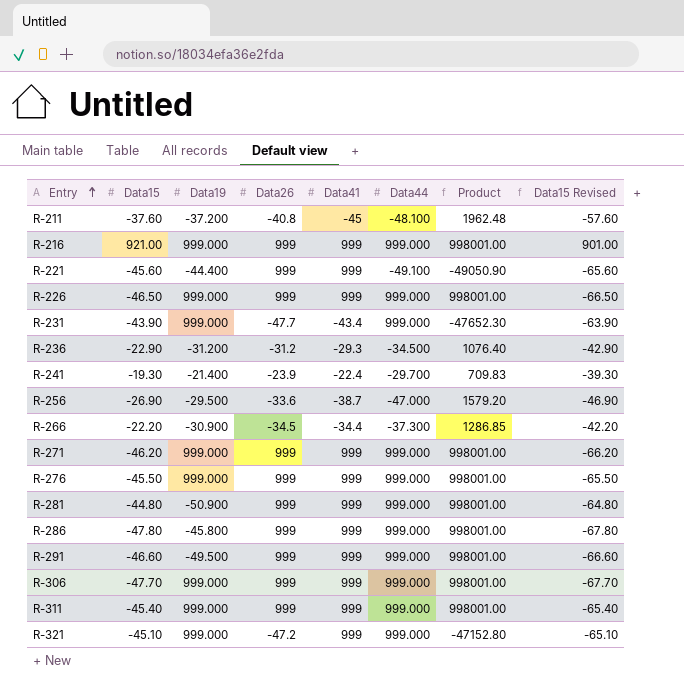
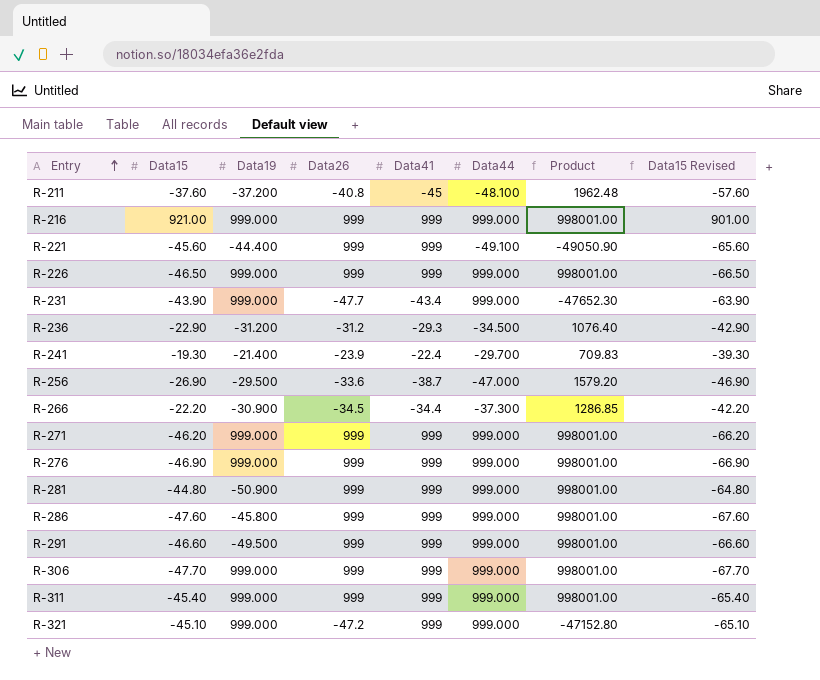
R-276 | Data15: -45.50 -> -46.90
R-276 | Data15 Revised: -65.50 -> -66.90
R-286 | Data15: -47.80 -> -47.60
R-286 | Data15 Revised: -67.80 -> -67.60

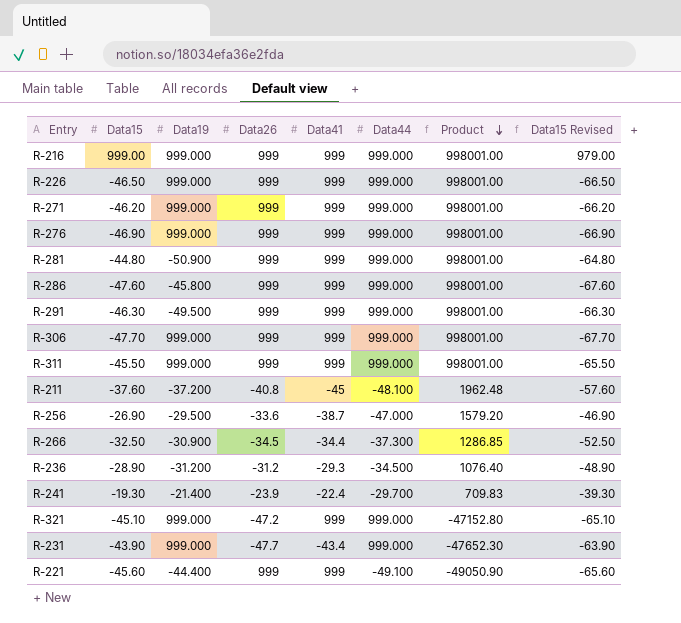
row order: Entry ascending -> Product descending
R-216 | Data15: 921.00 -> 999.00
R-216 | Data15 Revised: 901.00 -> 979.00
R-291 | Data15: -46.60 -> -46.30
R-291 | Data15 Revised: -66.60 -> -66.30
R-311 | Data15: -45.40 -> -45.50
R-311 | Data15 Revised: -65.40 -> -65.50
R-266 | Data15: -22.20 -> -32.50
R-266 | Data15 Revised: -42.20 -> -52.50
R-236 | Data15: -22.90 -> -28.90
R-236 | Data15 Revised: -42.90 -> -48.90

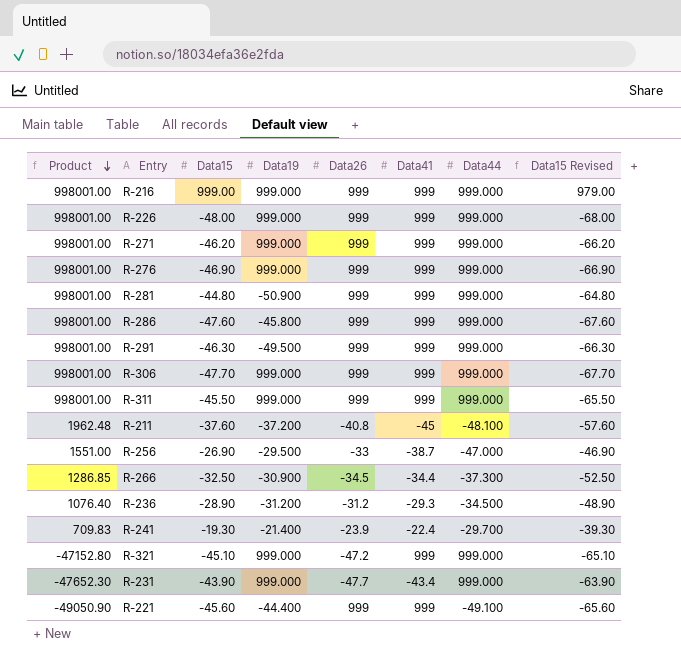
column Product | position: 7 -> 1
R-226 | Data15: -46.50 -> -48.00
R-226 | Data15 Revised: -66.50 -> -68.00
R-256 | Product: 1579.20 -> 1551.00
R-256 | Data26: -33.6 -> -33

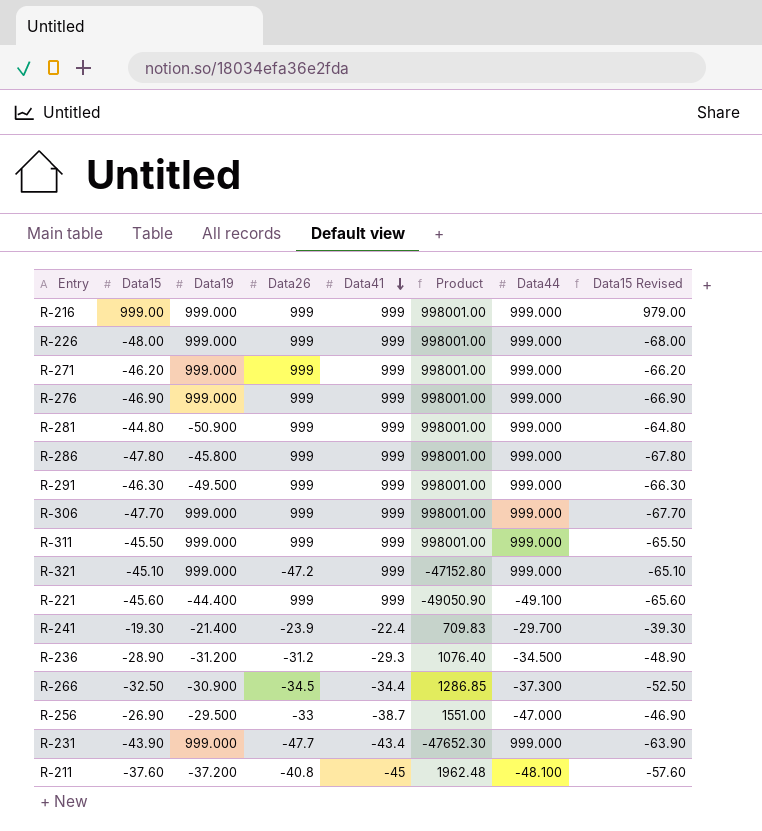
row order: Product descending -> Data41 descending
column Product | position: 1 -> 6
R-286 | Data15: -47.60 -> -47.80
R-286 | Data15 Revised: -67.60 -> -67.80

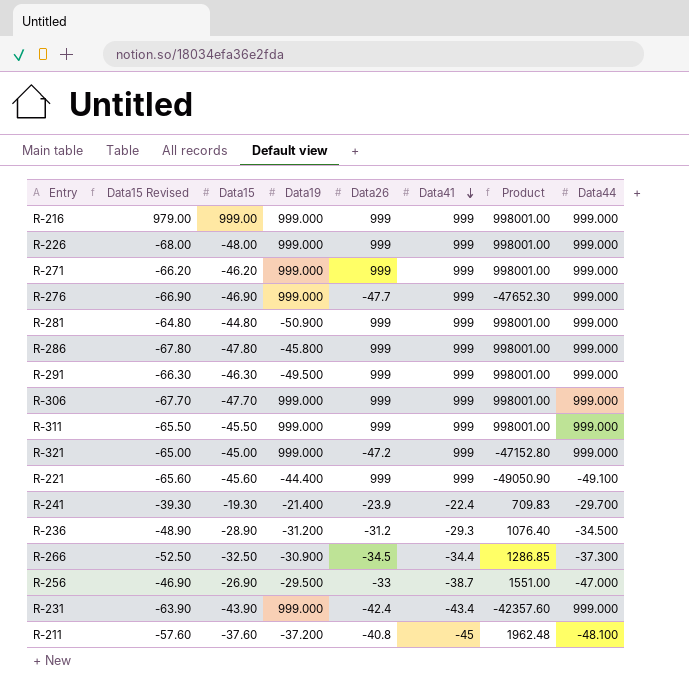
column Data15 Revised | position: 8 -> 2
R-276 | Data26: 999 -> -47.7
R-276 | Product: 998001.00 -> -47652.30
R-321 | Data15 Revised: -65.10 -> -65.00
R-321 | Data15: -45.10 -> -45.00
R-231 | Data26: -47.7 -> -42.4
R-231 | Product: -47652.30 -> -42357.60

